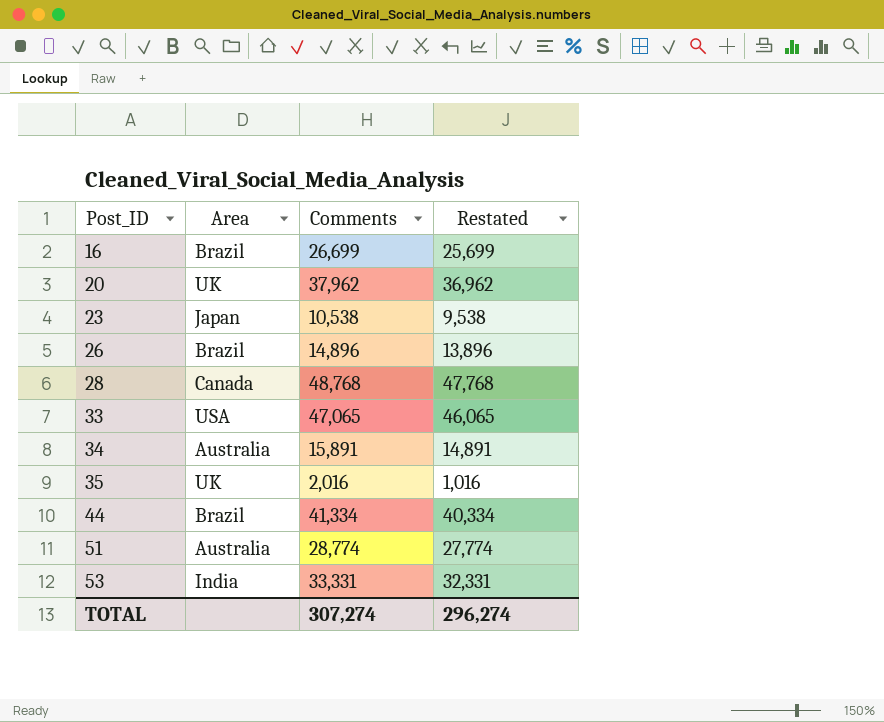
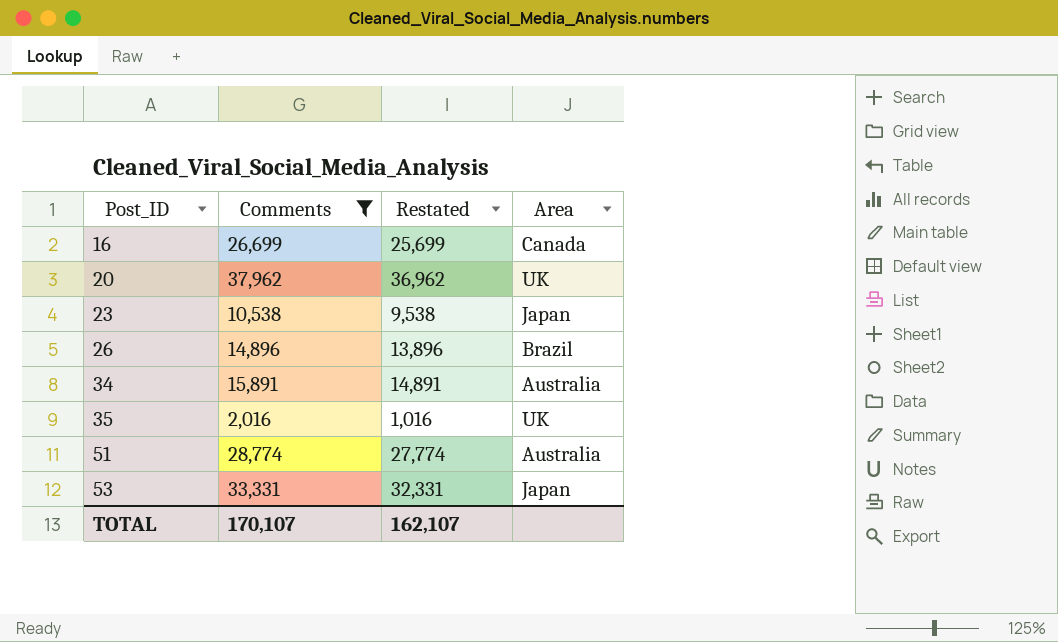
filter: none -> Comments <= 37,962
column Area | position: 2 -> 4
16 | Area: Brazil -> Canada
53 | Area: India -> Japan
TOTAL | Comments: 307,274 -> 170,107
TOTAL | Restated: 296,274 -> 162,107

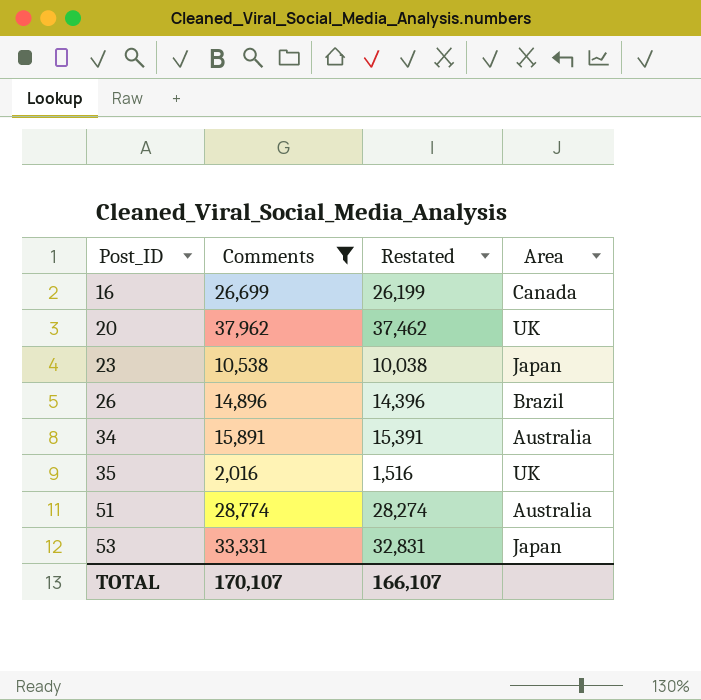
column Restated | formula: [Comments] - 1000 -> [Comments] - 500
TOTAL | Restated: 162,107 -> 166,107

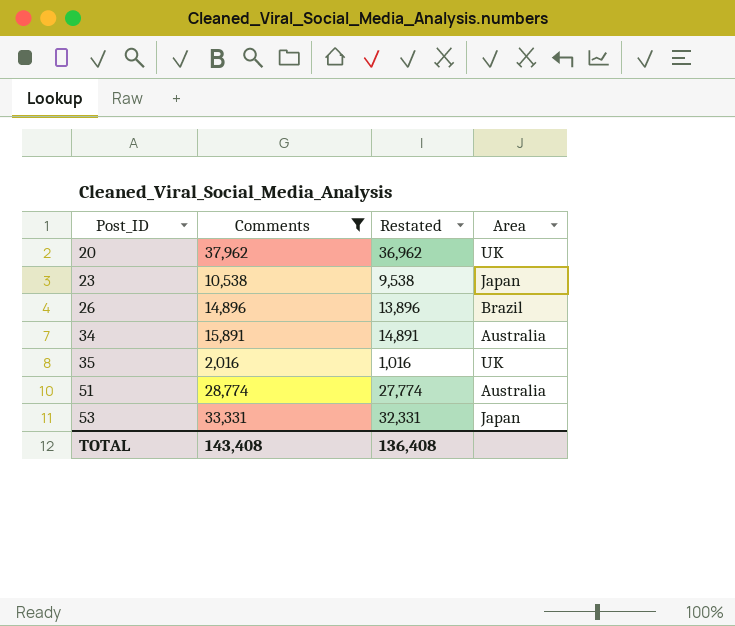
column Restated | formula: [Comments] - 500 -> [Comments] - 1000
row 16: 26,699 | 26,199 | Canada -> none
TOTAL | Comments: 170,107 -> 143,408
TOTAL | Restated: 166,107 -> 136,408

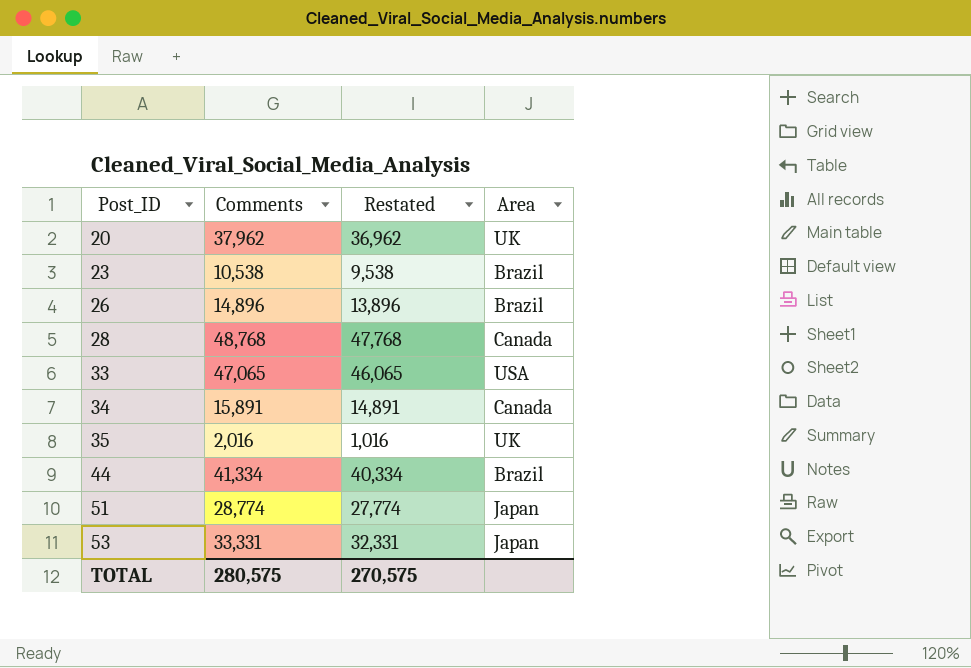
filter: Comments <= 37,962 -> none
23 | Area: Japan -> Brazil
34 | Area: Australia -> Canada
51 | Area: Australia -> Japan
TOTAL | Comments: 143,408 -> 280,575
TOTAL | Restated: 136,408 -> 270,575

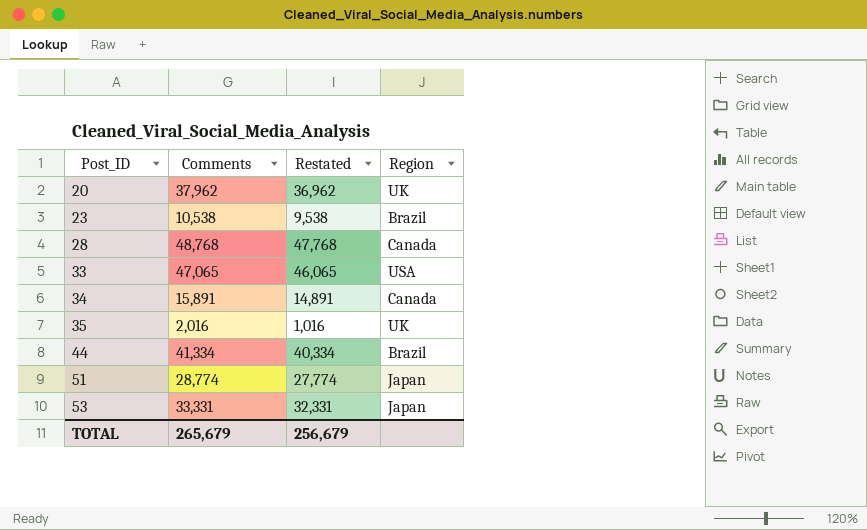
column name: Area -> Region
row 26: 14,896 | 13,896 | Brazil -> none
TOTAL | Comments: 280,575 -> 265,679
TOTAL | Restated: 270,575 -> 256,679

